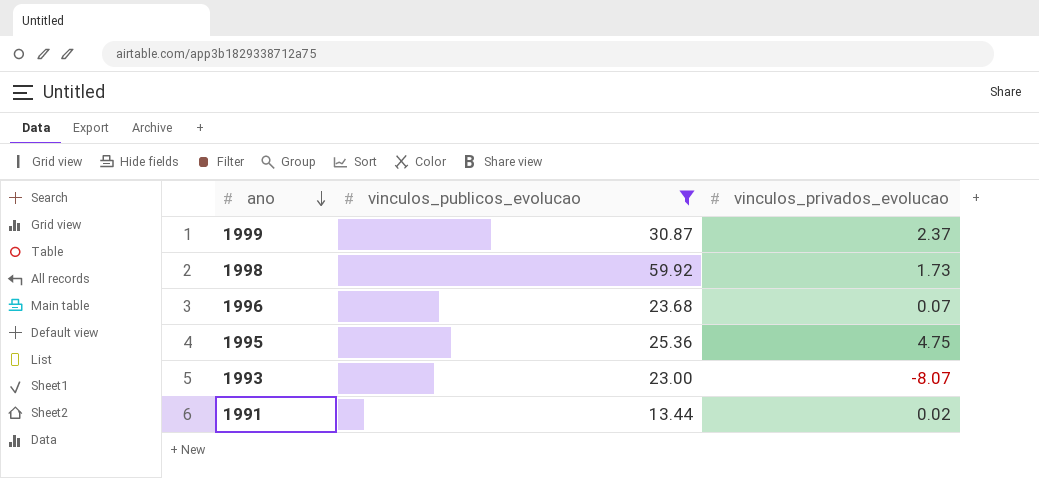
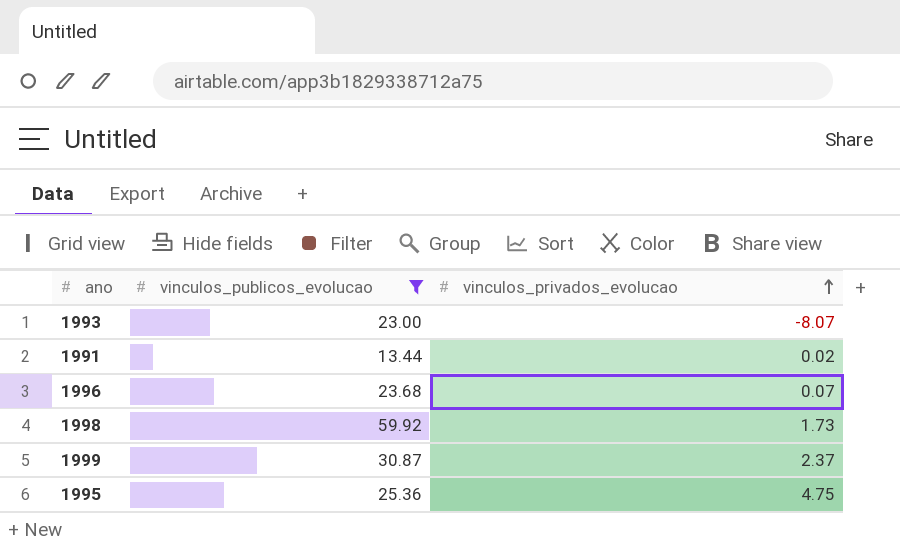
row order: ano descending -> vinculos_privados_evolucao ascending

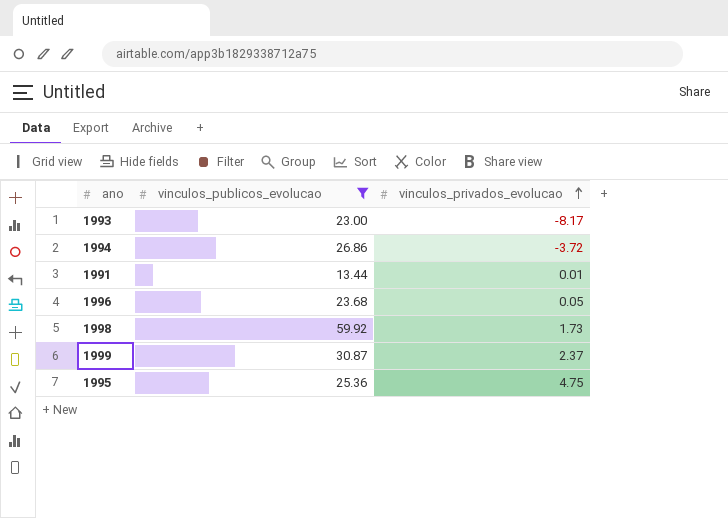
1993 | vinculos_privados_evolucao: -8.07 -> -8.17
row 1994: none -> 26.86 | -3.72
1991 | vinculos_privados_evolucao: 0.02 -> 0.01
1996 | vinculos_privados_evolucao: 0.07 -> 0.05

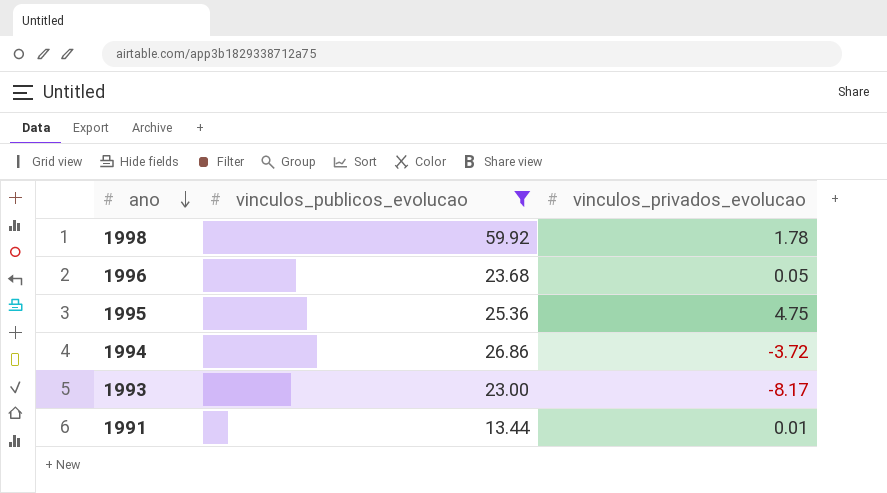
row order: vinculos_privados_evolucao ascending -> ano descending
row 1999: 30.87 | 2.37 -> none
1998 | vinculos_privados_evolucao: 1.73 -> 1.78

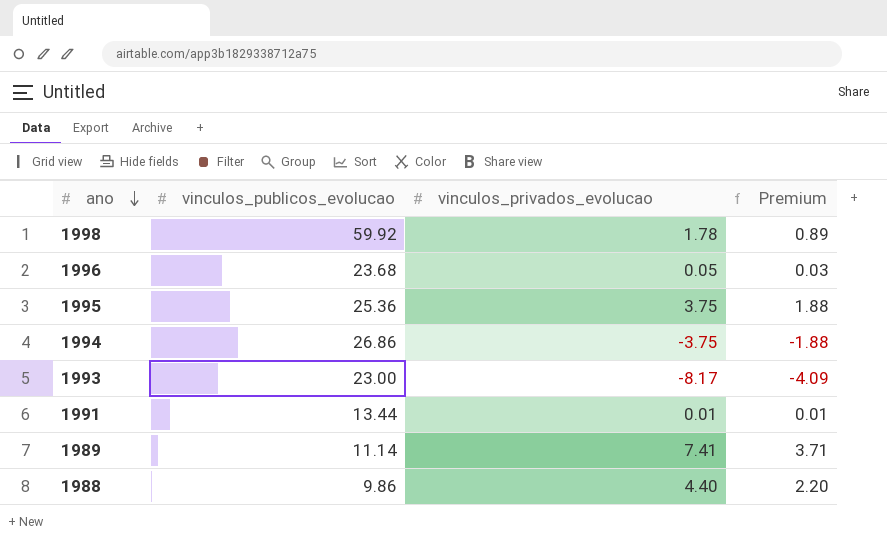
filter: vinculos_publicos_evolucao >= 13.44 -> none
column Premium | formula: none -> [vinculos_privados_evolucao] * 0.5
1995 | vinculos_privados_evolucao: 4.75 -> 3.75
1994 | vinculos_privados_evolucao: -3.72 -> -3.75

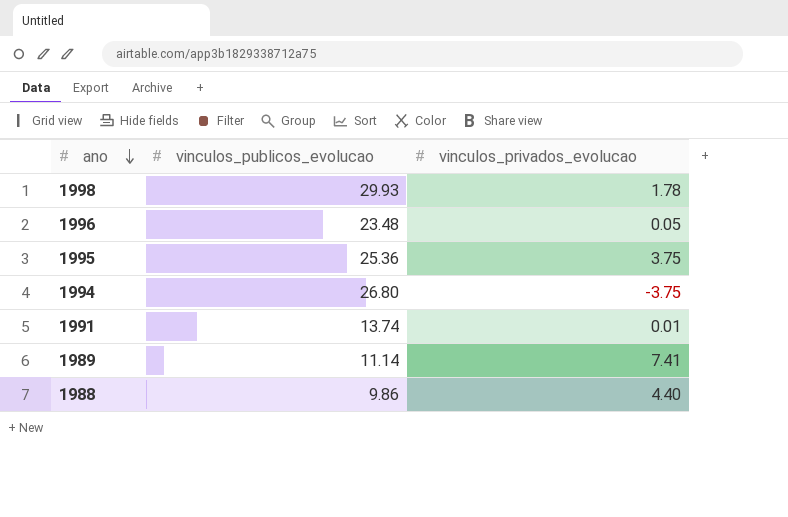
column Premium | formula: [vinculos_privados_evolucao] * 0.5 -> none
row 1993: 23.00 | -8.17 | -4.09 -> none
1998 | vinculos_publicos_evolucao: 59.92 -> 29.93
1996 | vinculos_publicos_evolucao: 23.68 -> 23.48
1994 | vinculos_publicos_evolucao: 26.86 -> 26.80
1991 | vinculos_publicos_evolucao: 13.44 -> 13.74

